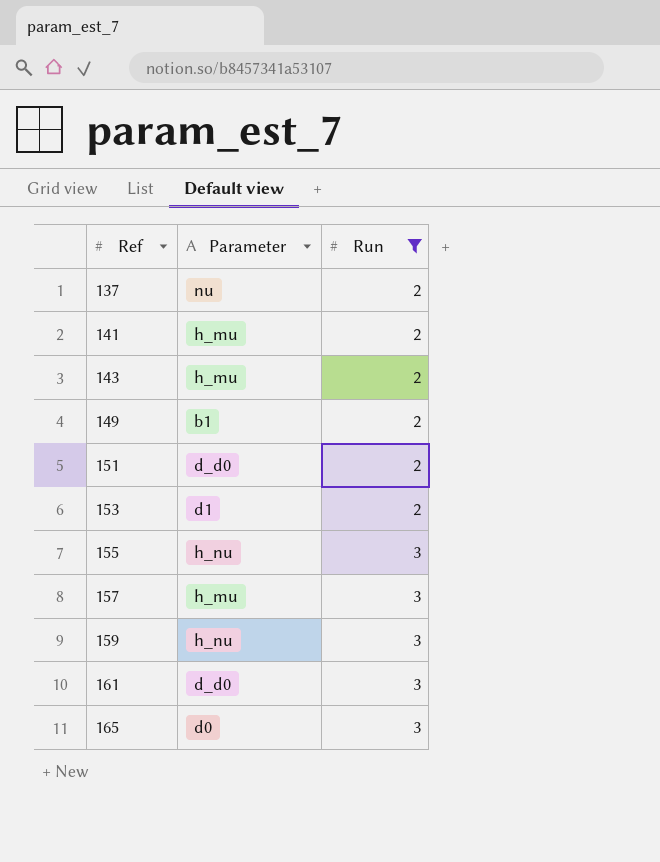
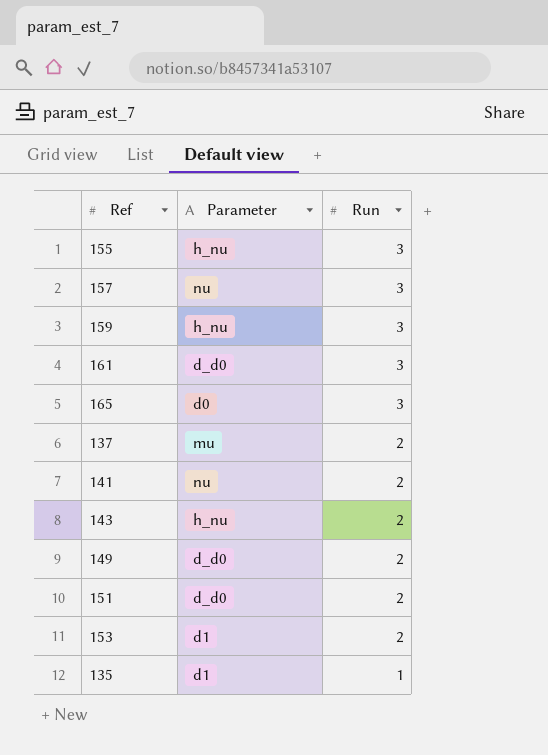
filter: Run != 1 -> none
row order: Ref ascending -> Run descending
157 | Parameter: h_mu -> nu
137 | Parameter: nu -> mu
141 | Parameter: h_mu -> nu
143 | Parameter: h_mu -> h_nu
149 | Parameter: b1 -> d_d0

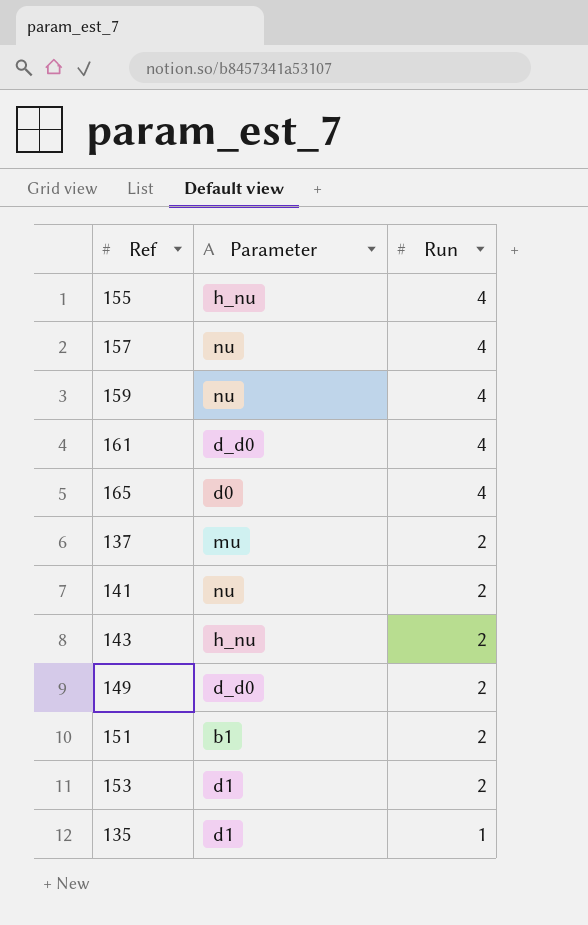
155 | Run: 3 -> 4
157 | Run: 3 -> 4
159 | Parameter: h_nu -> nu
159 | Run: 3 -> 4
161 | Run: 3 -> 4
165 | Run: 3 -> 4
151 | Parameter: d_d0 -> b1

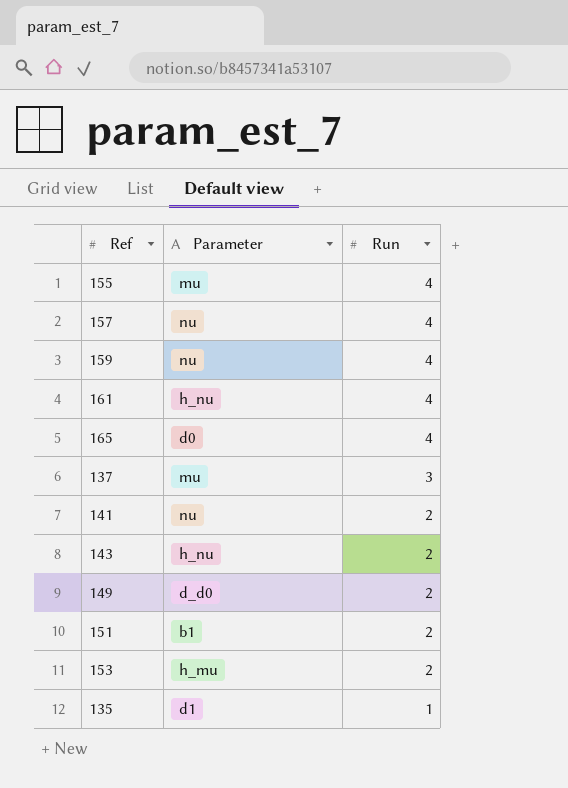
155 | Parameter: h_nu -> mu
161 | Parameter: d_d0 -> h_nu
137 | Run: 2 -> 3
153 | Parameter: d1 -> h_mu

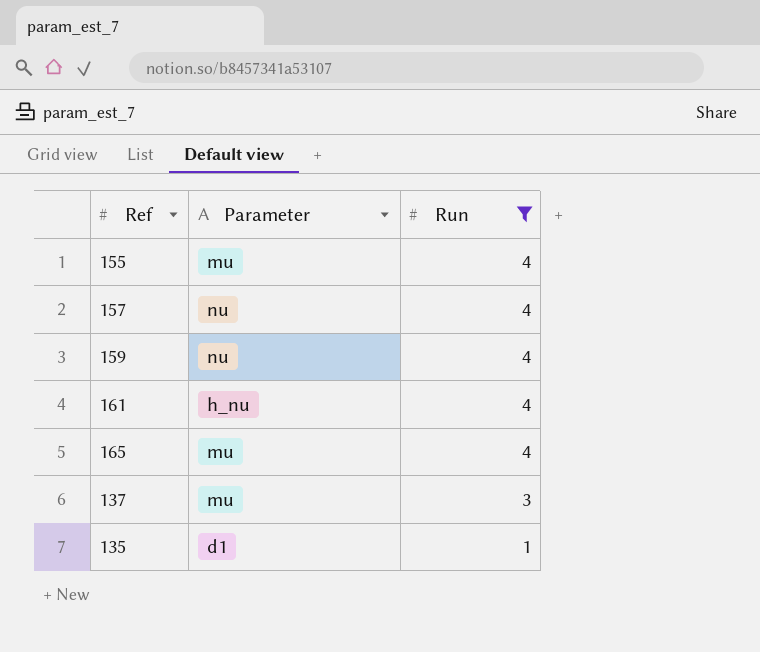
filter: none -> Run != 2
165 | Parameter: d0 -> mu

